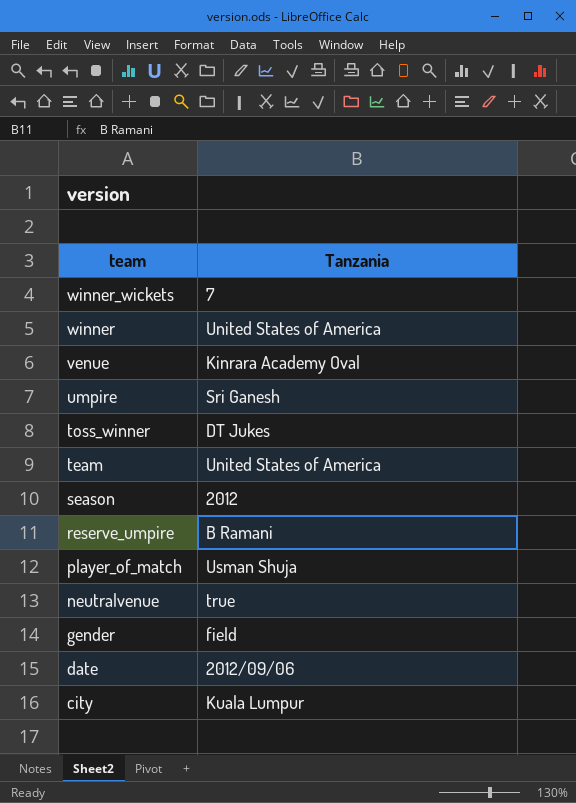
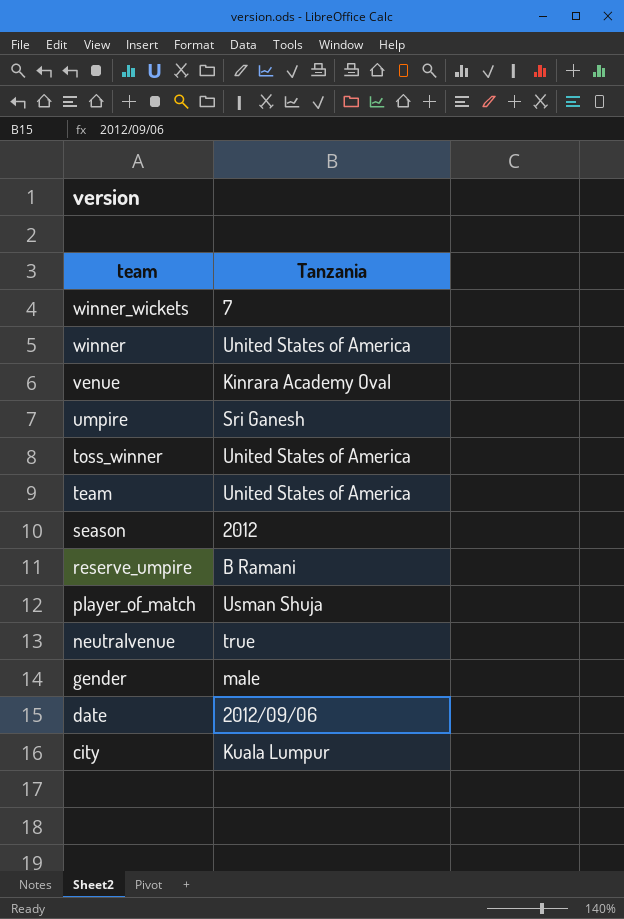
toss_winner | Tanzania: DT Jukes -> United States of America
gender | Tanzania: field -> male

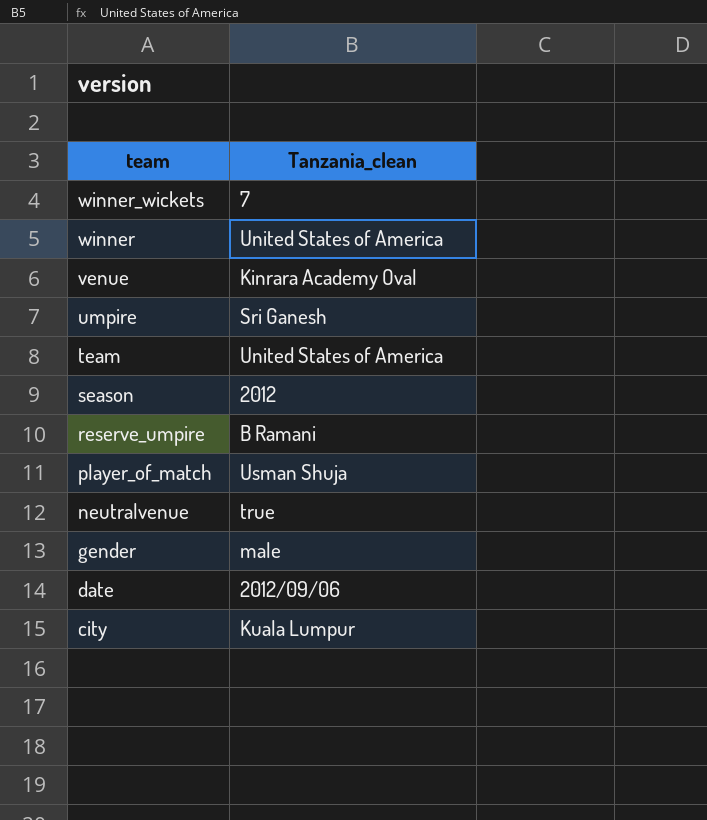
column name: Tanzania -> Tanzania_clean
row toss_winner: United States of America -> none

